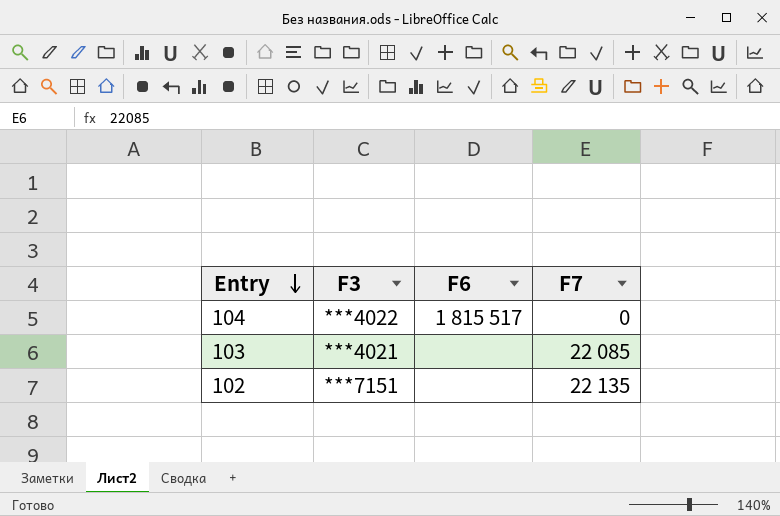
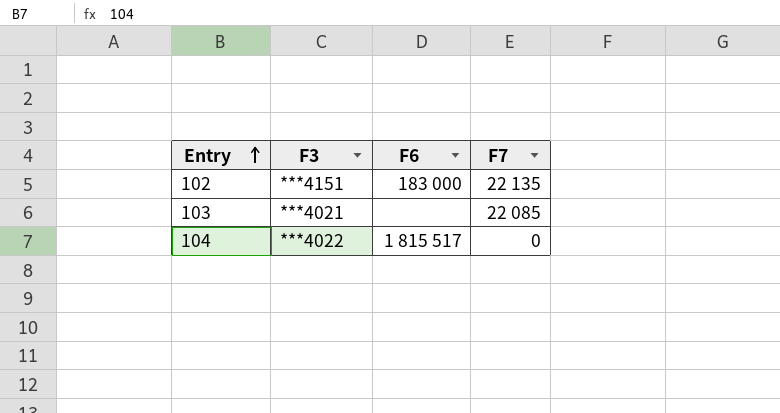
row order: Entry descending -> Entry ascending
102 | F3: ***7151 -> ***4151
102 | F6: none -> 183 000

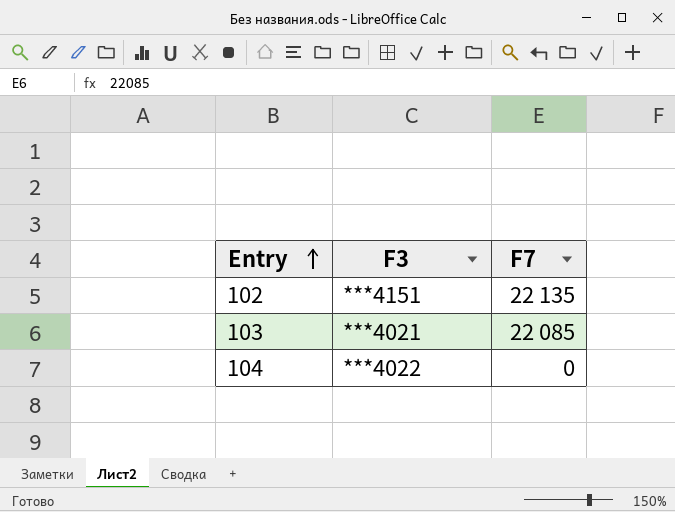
column F6 | position: 3 -> none

